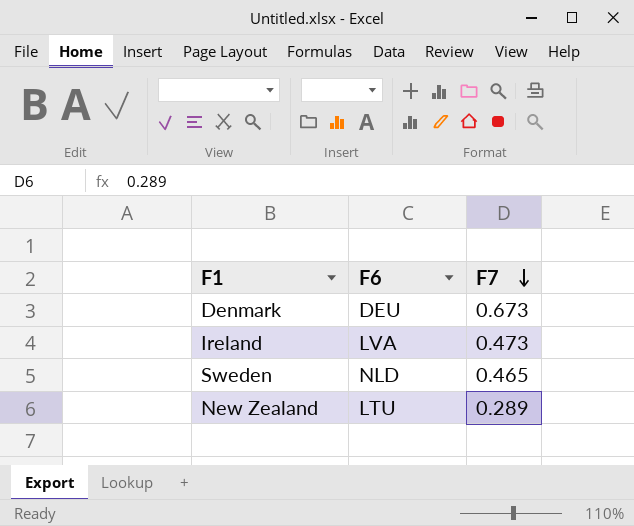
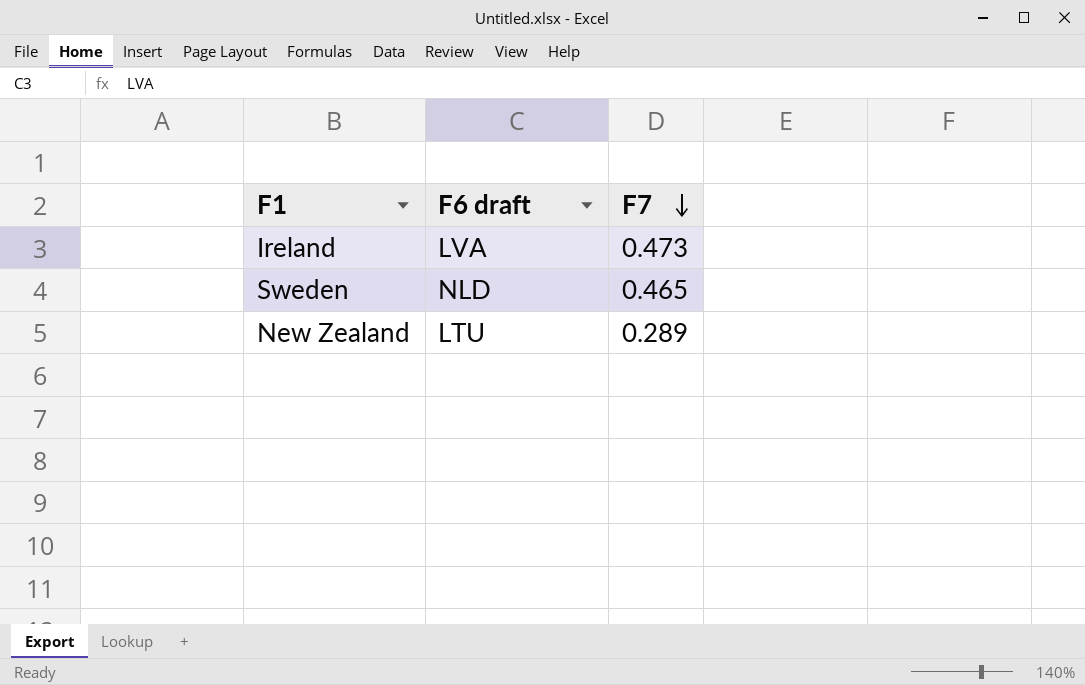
column name: F6 -> F6 draft
row Denmark: DEU | 0.673 -> none

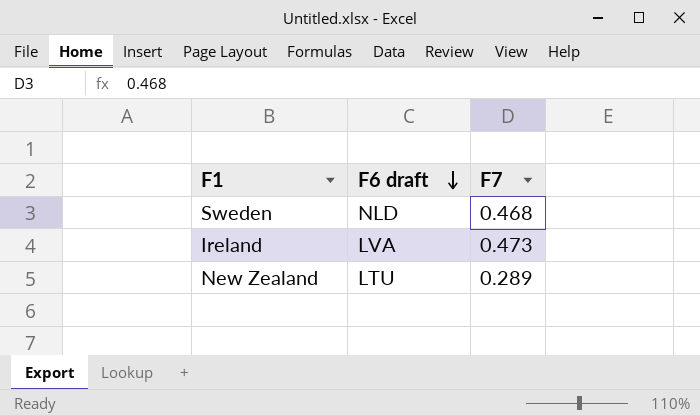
row order: F7 descending -> F6 draft descending
Sweden | F7: 0.465 -> 0.468

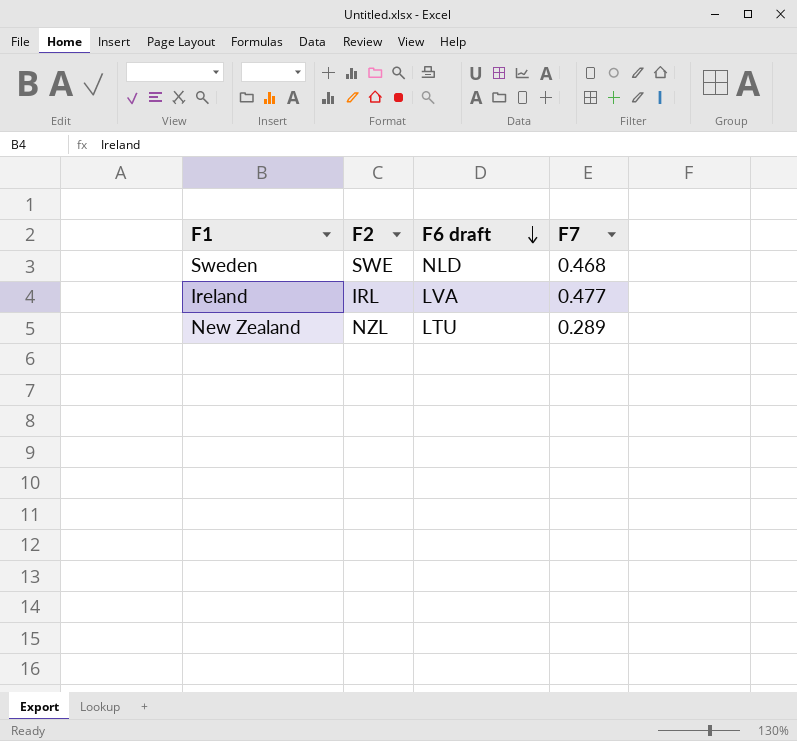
column F2 | position: none -> 2
Ireland | F7: 0.473 -> 0.477

